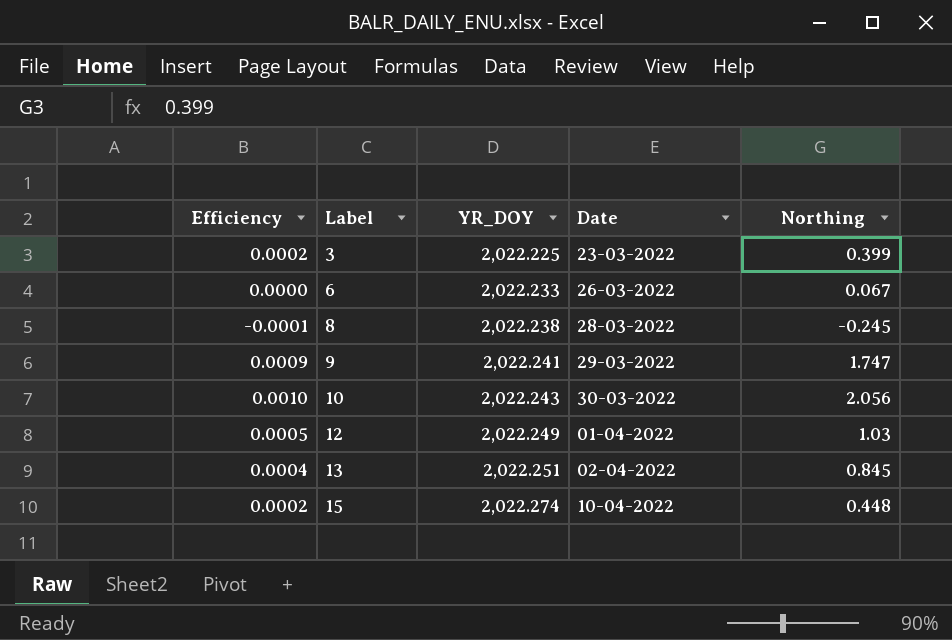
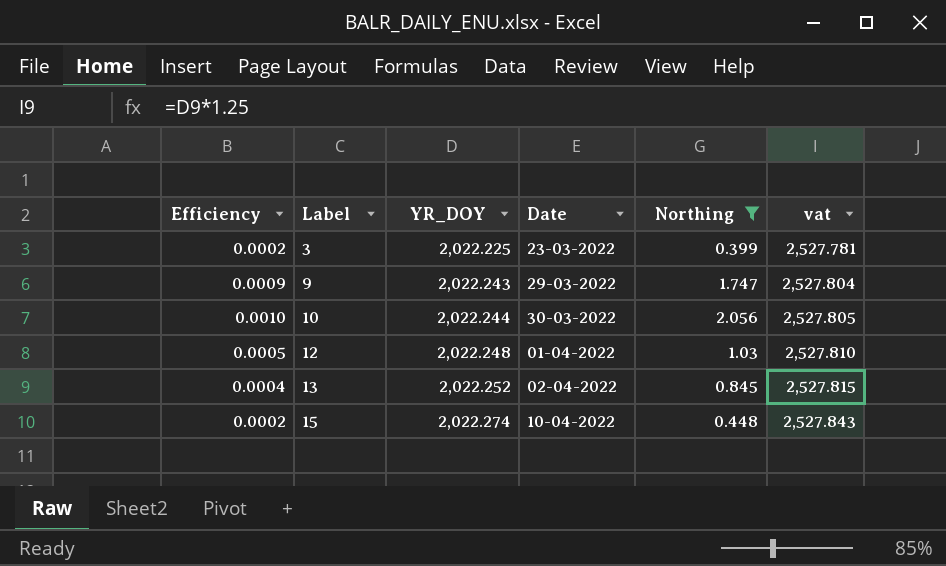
filter: none -> Northing >= 0.399
column vat | formula: none -> [YR_DOY] * 1.25
9 | YR_DOY: 2,022.241 -> 2,022.243
10 | YR_DOY: 2,022.243 -> 2,022.244
12 | YR_DOY: 2,022.249 -> 2,022.248
13 | YR_DOY: 2,022.251 -> 2,022.252

